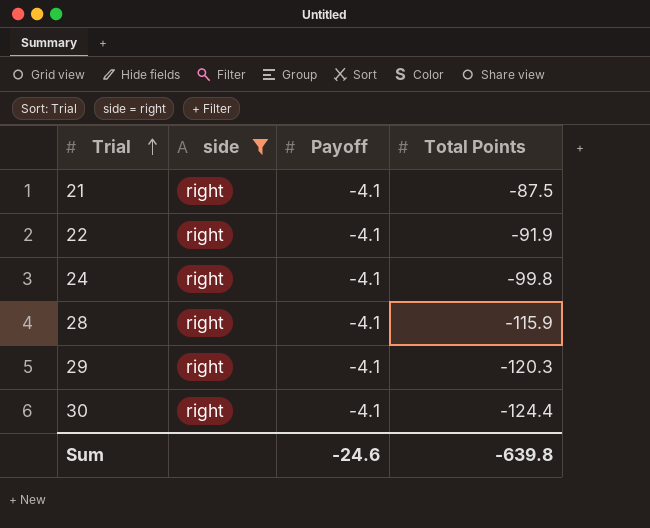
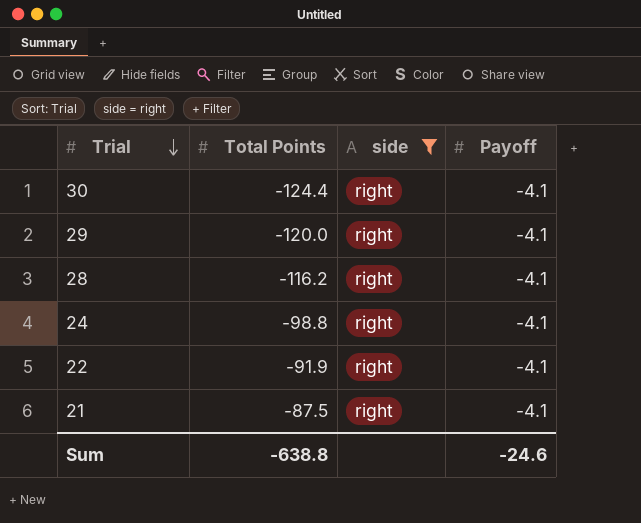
row order: Trial ascending -> Trial descending
column Total Points | position: 4 -> 2
29 | Total Points: -120.3 -> -120.0
28 | Total Points: -115.9 -> -116.2
24 | Total Points: -99.8 -> -98.8
Sum | Total Points: -639.8 -> -638.8

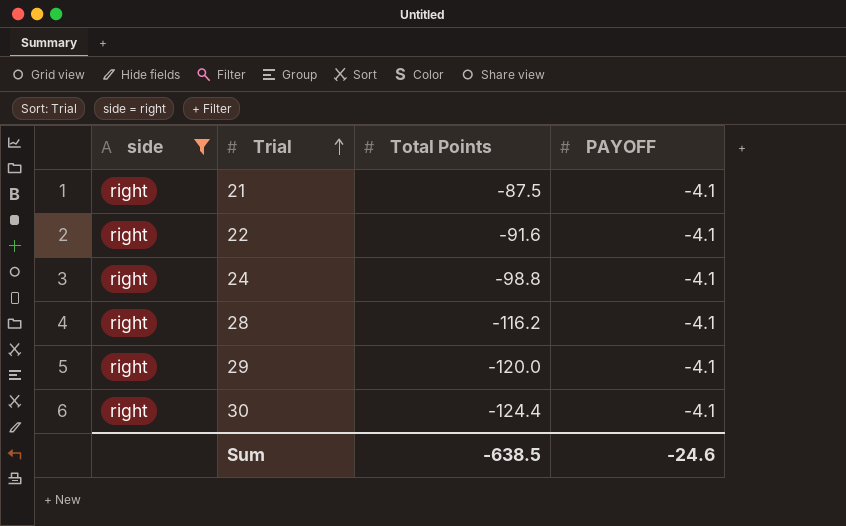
row order: Trial descending -> Trial ascending
column side | position: 3 -> 1
column name: Payoff -> PAYOFF
22 | Total Points: -91.9 -> -91.6
Sum | Total Points: -638.8 -> -638.5

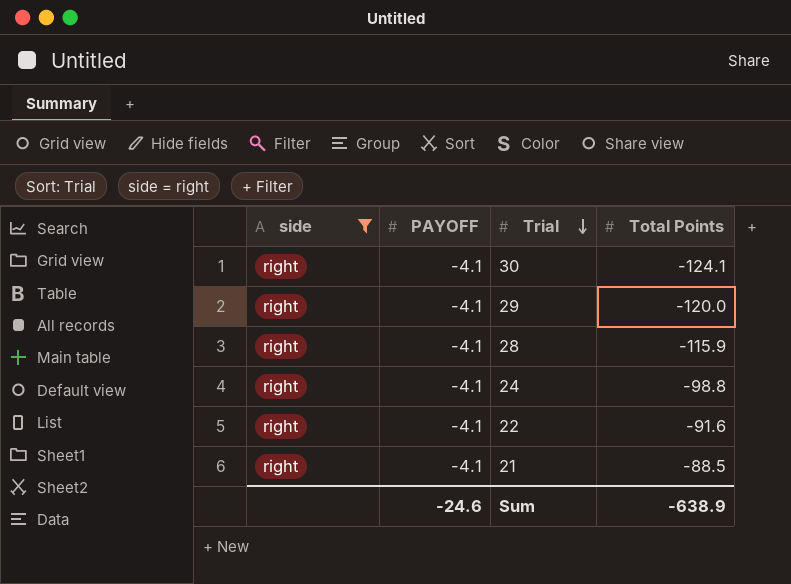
row order: Trial ascending -> Trial descending
column PAYOFF | position: 4 -> 2
30 | Total Points: -124.4 -> -124.1
28 | Total Points: -116.2 -> -115.9
21 | Total Points: -87.5 -> -88.5
Sum | Total Points: -638.5 -> -638.9

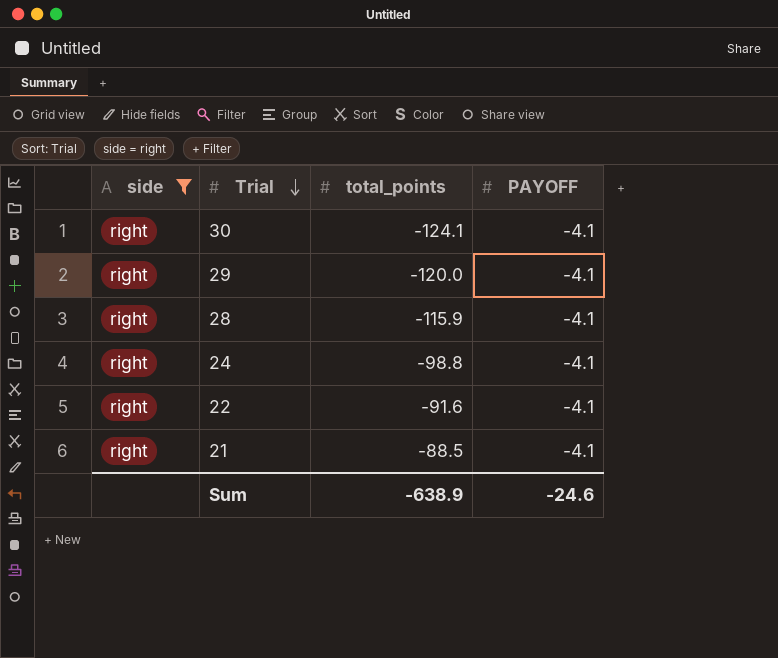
column name: Total Points -> total_points
column PAYOFF | position: 2 -> 4

